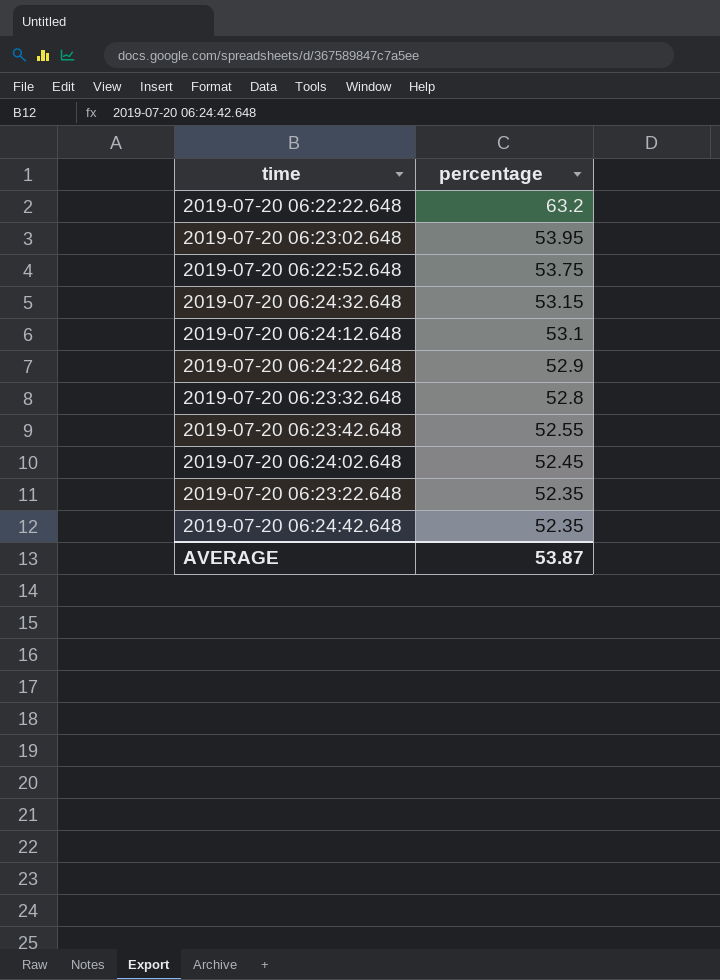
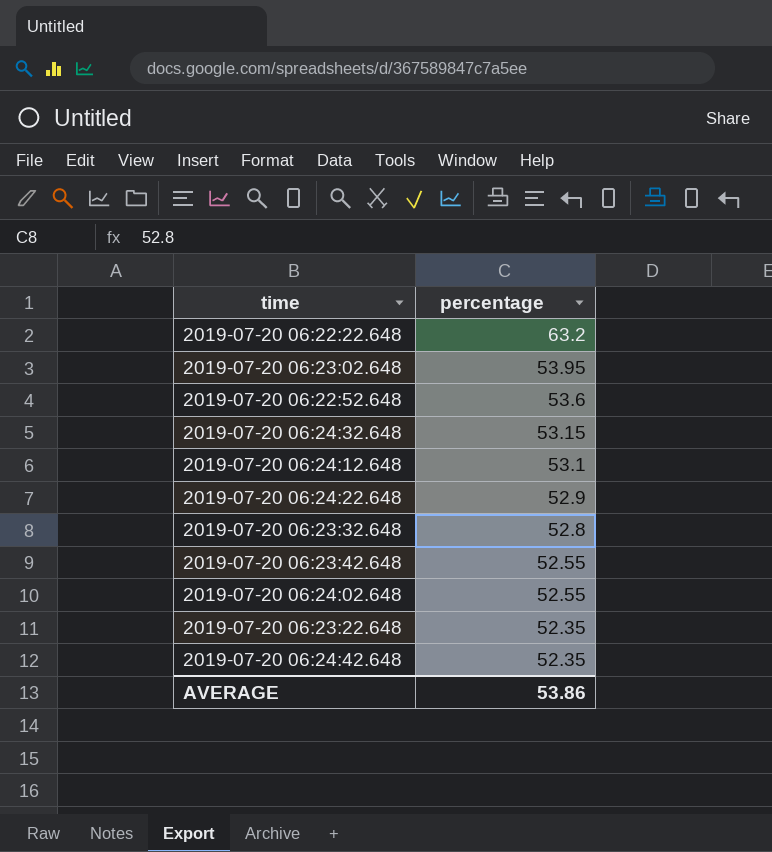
2019-07-20 06:22:52.648 | percentage: 53.75 -> 53.6
2019-07-20 06:24:02.648 | percentage: 52.45 -> 52.55
AVERAGE | percentage: 53.87 -> 53.86

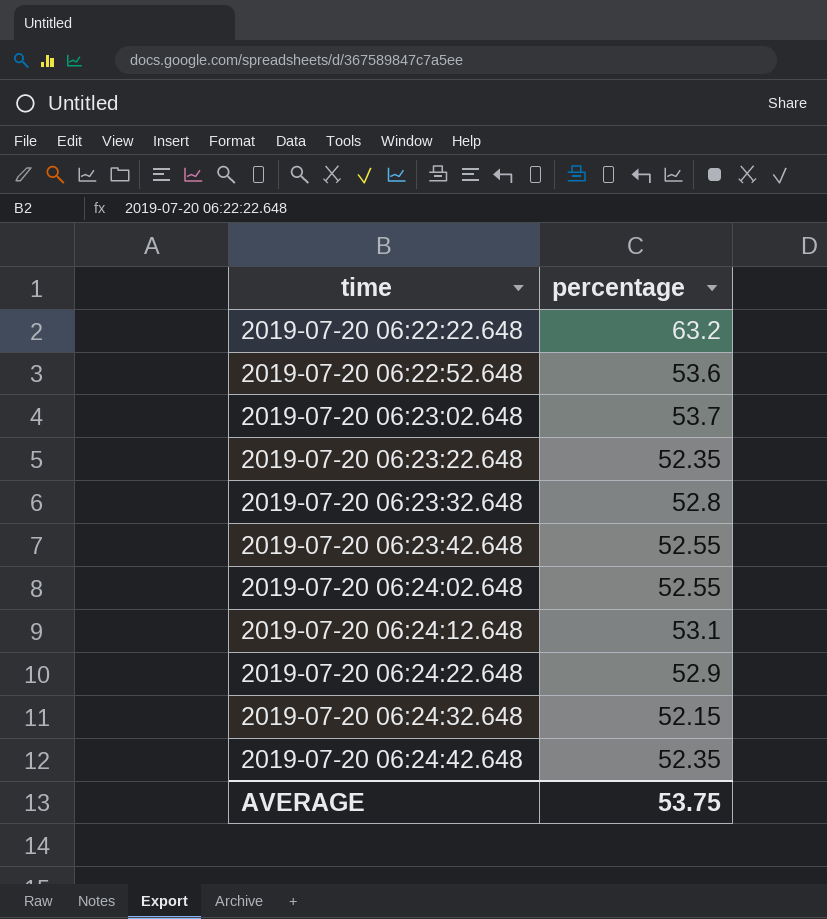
row order: percentage descending -> time ascending
2019-07-20 06:23:02.648 | percentage: 53.95 -> 53.7
2019-07-20 06:24:32.648 | percentage: 53.15 -> 52.15
AVERAGE | percentage: 53.86 -> 53.75

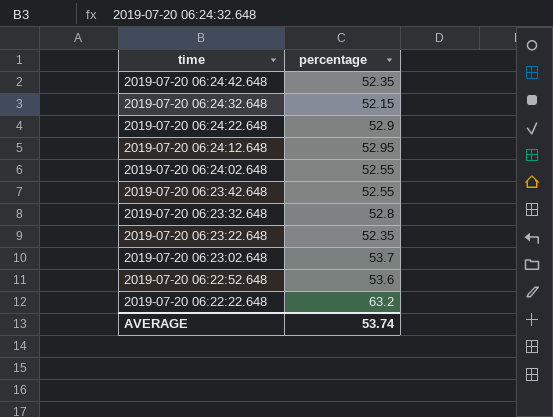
row order: time ascending -> time descending
2019-07-20 06:24:12.648 | percentage: 53.1 -> 52.95
AVERAGE | percentage: 53.75 -> 53.74

